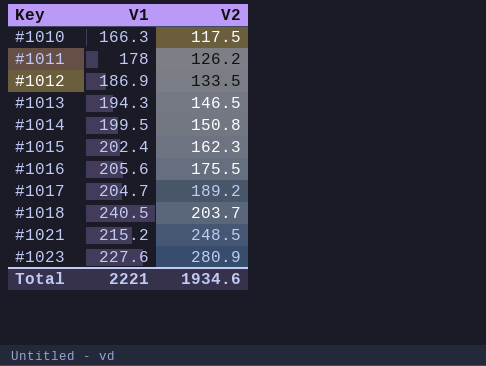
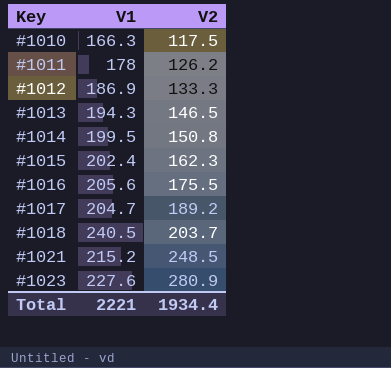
#1012 | V2: 133.5 -> 133.3
Total | V2: 1934.6 -> 1934.4

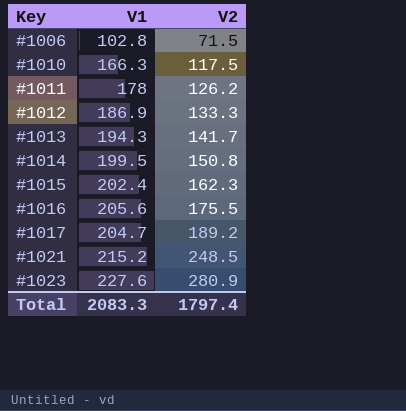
row #1018: 240.5 | 203.7 -> none
row #1006: none -> 102.8 | 71.5
#1013 | V2: 146.5 -> 141.7
Total | V1: 2221 -> 2083.3
Total | V2: 1934.4 -> 1797.4

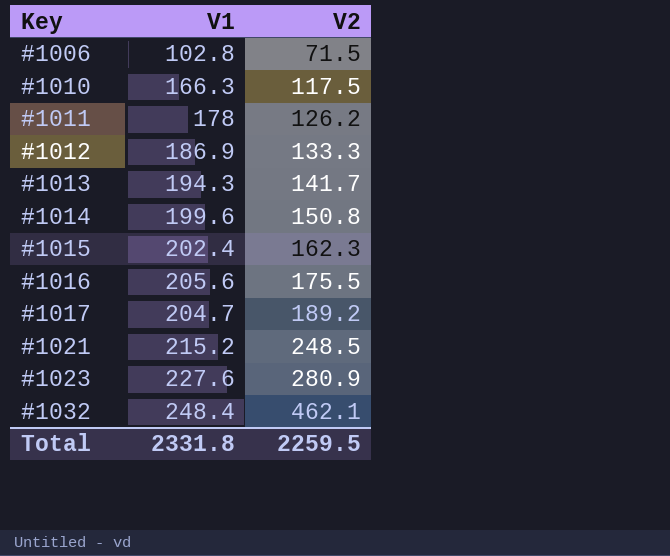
#1014 | V1: 199.5 -> 199.6
row #1032: none -> 248.4 | 462.1
Total | V1: 2083.3 -> 2331.8
Total | V2: 1797.4 -> 2259.5

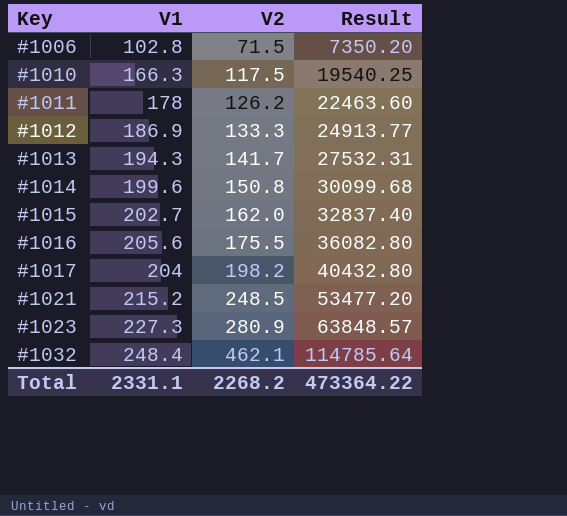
column Result | formula: none -> [V1] * [V2]
#1015 | V1: 202.4 -> 202.7
#1015 | V2: 162.3 -> 162.0
#1017 | V1: 204.7 -> 204
#1017 | V2: 189.2 -> 198.2
#1023 | V1: 227.6 -> 227.3
Total | V1: 2331.8 -> 2331.1
Total | V2: 2259.5 -> 2268.2

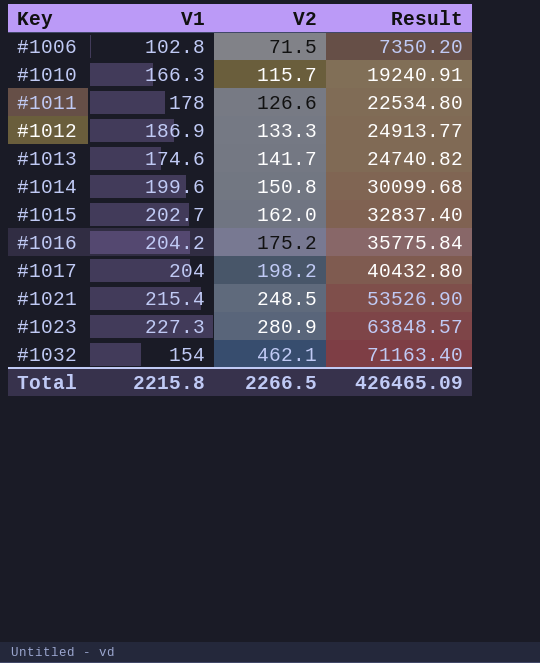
#1010 | V2: 117.5 -> 115.7
#1010 | Result: 19540.25 -> 19240.91
#1011 | V2: 126.2 -> 126.6
#1011 | Result: 22463.60 -> 22534.80
#1013 | V1: 194.3 -> 174.6
#1013 | Result: 27532.31 -> 24740.82
#1016 | V1: 205.6 -> 204.2
#1016 | V2: 175.5 -> 175.2
#1016 | Result: 36082.80 -> 35775.84
#1021 | V1: 215.2 -> 215.4
#1021 | Result: 53477.20 -> 53526.90
#1032 | V1: 248.4 -> 154
#1032 | Result: 114785.64 -> 71163.40
Total | V1: 2331.1 -> 2215.8
Total | V2: 2268.2 -> 2266.5
Total | Result: 473364.22 -> 426465.09

